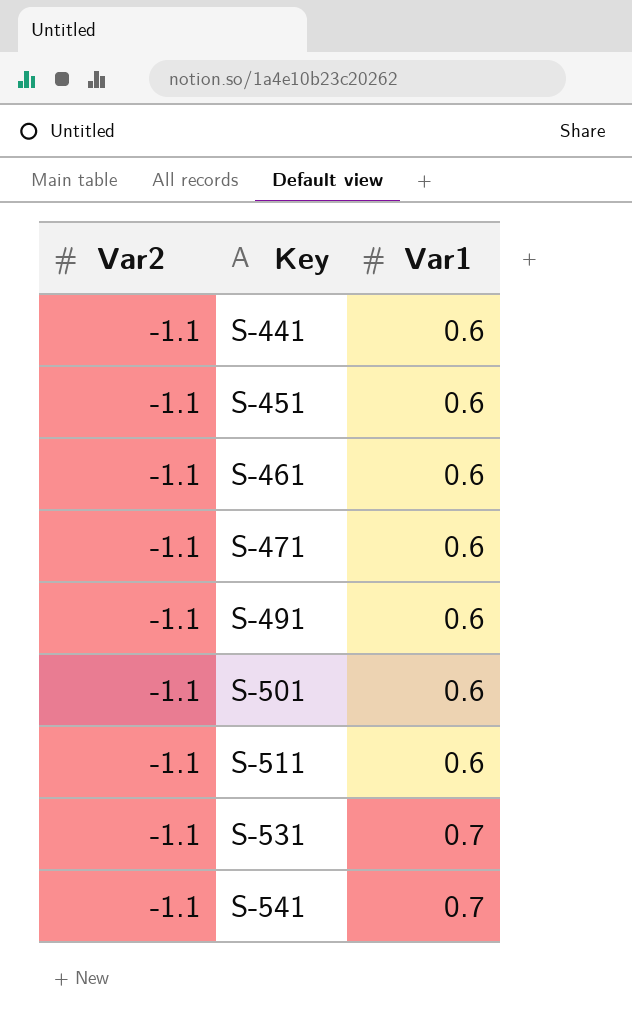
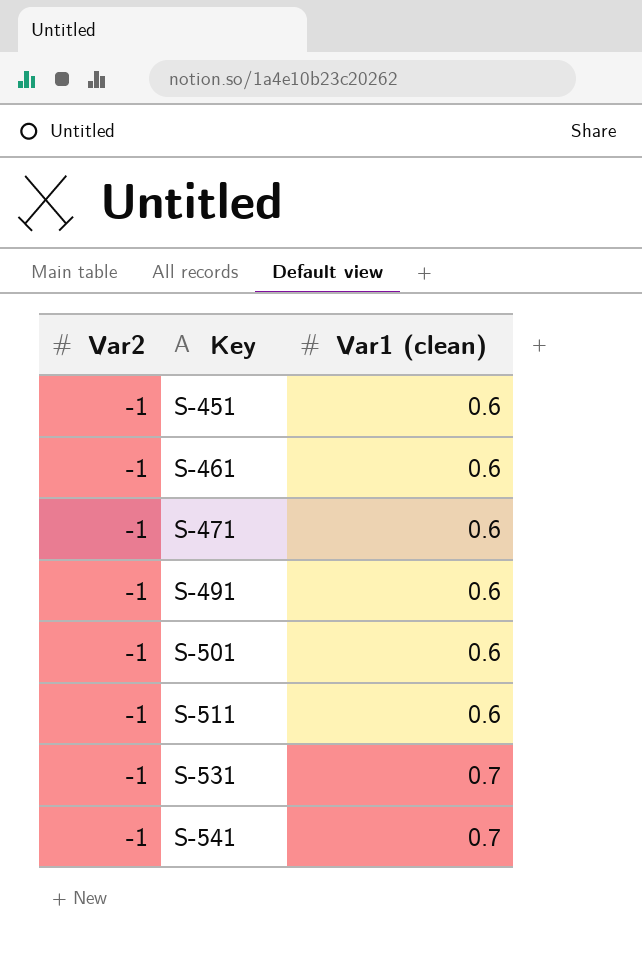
column name: Var1 -> Var1 (clean)
row S-441: -1.1 | 0.6 -> none
S-451 | Var2: -1.1 -> -1
S-461 | Var2: -1.1 -> -1
S-471 | Var2: -1.1 -> -1
S-491 | Var2: -1.1 -> -1
S-501 | Var2: -1.1 -> -1
S-511 | Var2: -1.1 -> -1
S-531 | Var2: -1.1 -> -1
S-541 | Var2: -1.1 -> -1

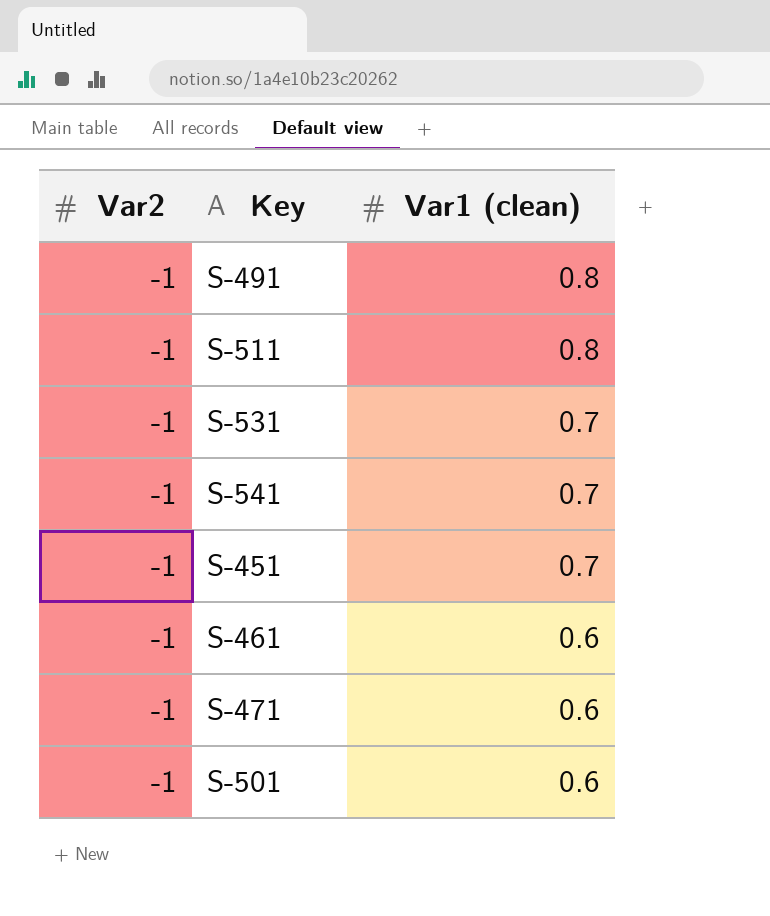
row order: Key ascending -> Var1 (clean) descending
S-491 | Var1 (clean): 0.6 -> 0.8
S-511 | Var1 (clean): 0.6 -> 0.8
S-451 | Var1 (clean): 0.6 -> 0.7

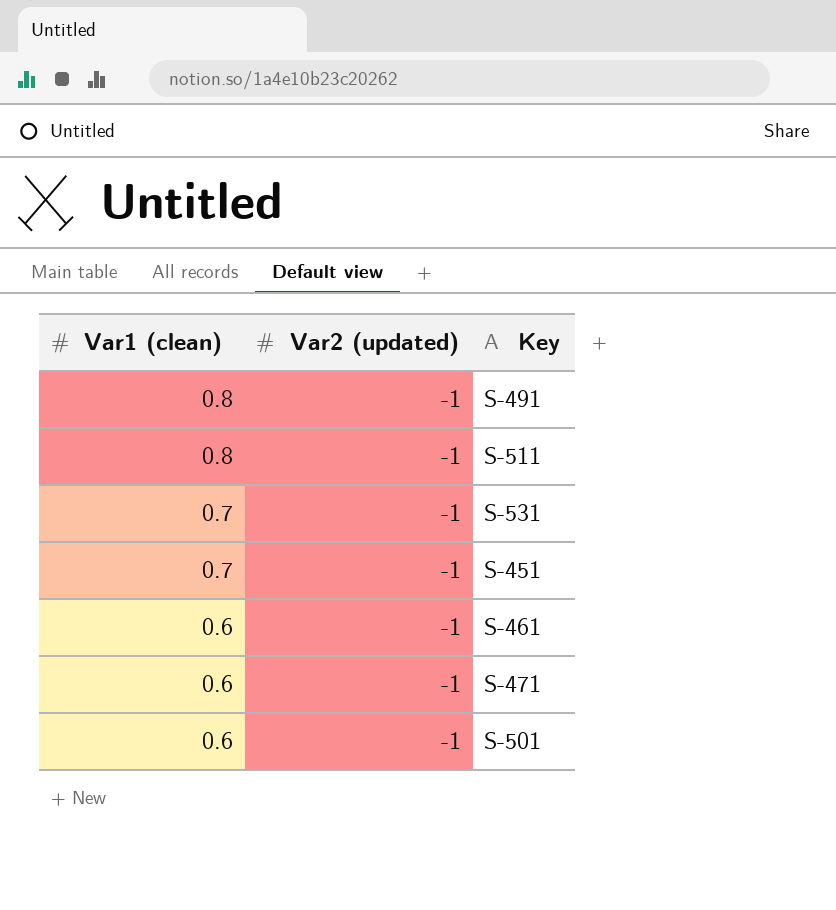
column Var1 (clean) | position: 3 -> 1
column name: Var2 -> Var2 (updated)
row S-541: -1 | 0.7 -> none

